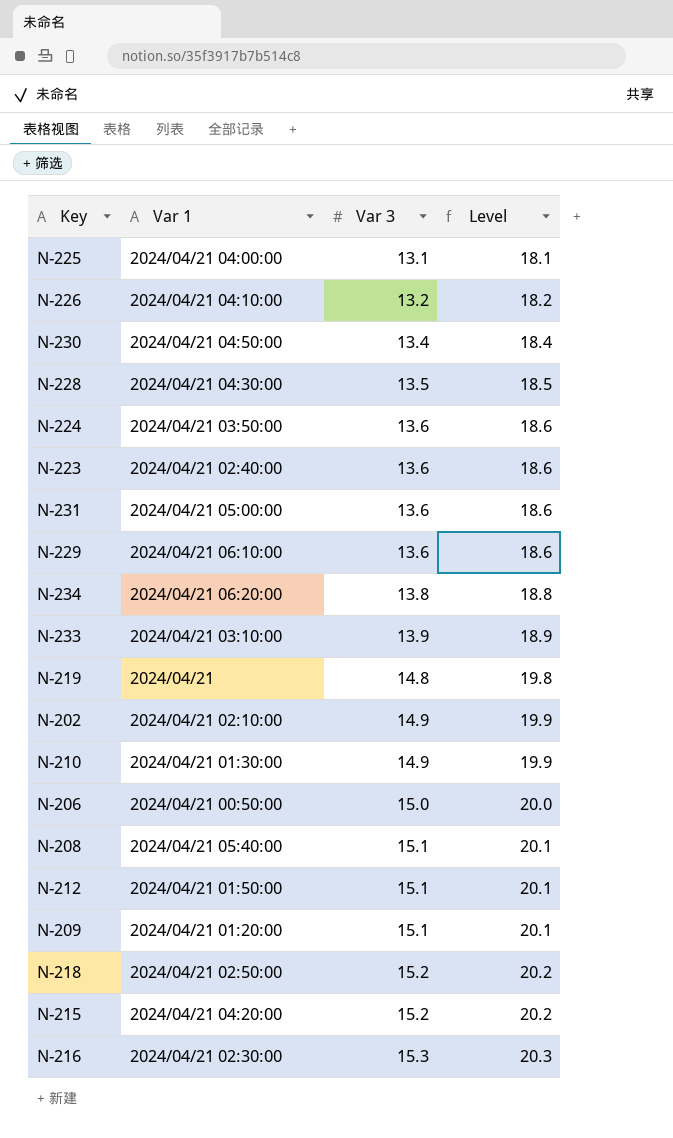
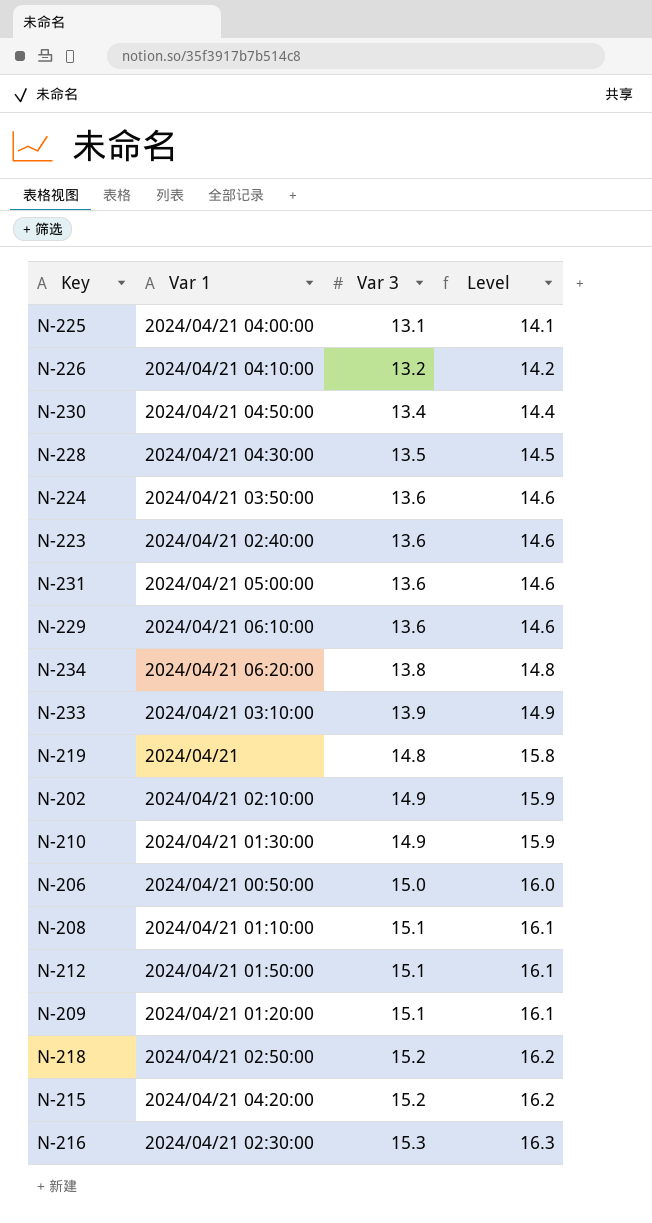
column Level | formula: [Var 3] + 5 -> [Var 3] + 1
N-208 | Var 1: 2024/04/21 05:40:00 -> 2024/04/21 01:10:00

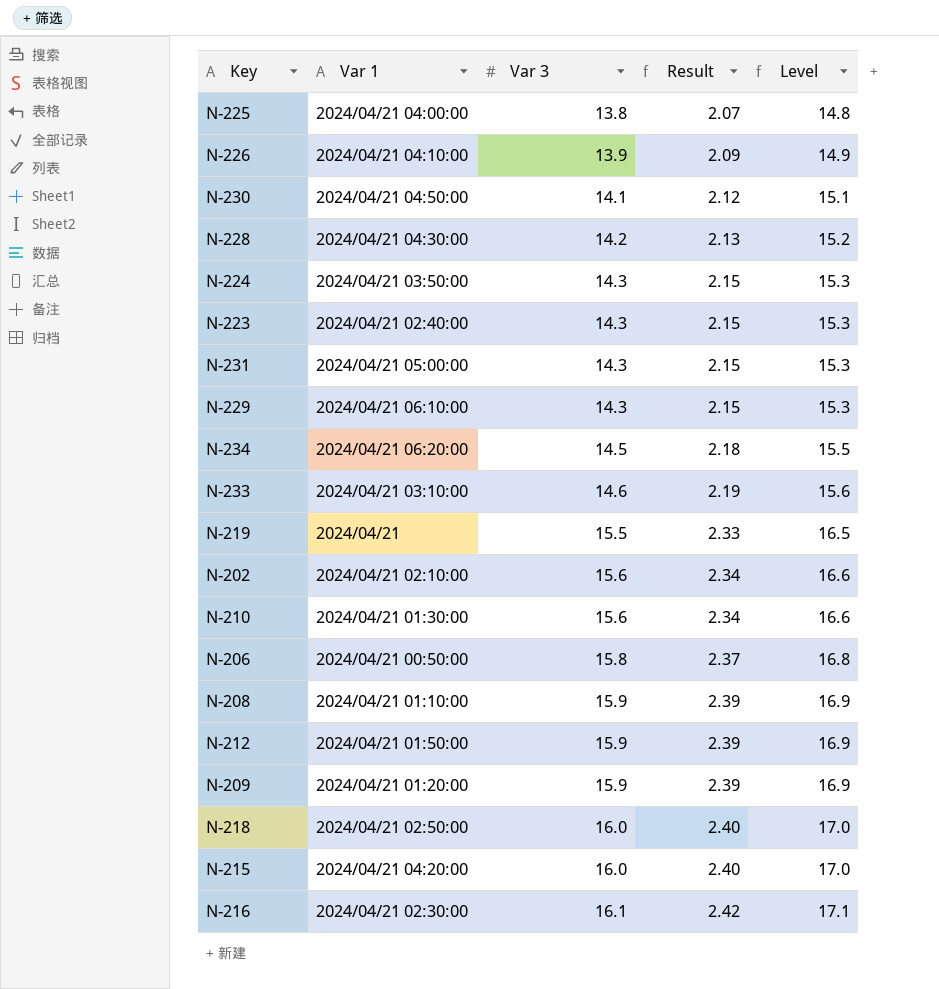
column Result | formula: none -> [Var 3] * 0.15
N-225 | Var 3: 13.1 -> 13.8
N-225 | Level: 14.1 -> 14.8
N-226 | Var 3: 13.2 -> 13.9
N-226 | Level: 14.2 -> 14.9
N-230 | Var 3: 13.4 -> 14.1
N-230 | Level: 14.4 -> 15.1
N-228 | Var 3: 13.5 -> 14.2
N-228 | Level: 14.5 -> 15.2
N-224 | Var 3: 13.6 -> 14.3
N-224 | Level: 14.6 -> 15.3
N-223 | Var 3: 13.6 -> 14.3
N-223 | Level: 14.6 -> 15.3
N-231 | Var 3: 13.6 -> 14.3
N-231 | Level: 14.6 -> 15.3
N-229 | Var 3: 13.6 -> 14.3
N-229 | Level: 14.6 -> 15.3
N-234 | Var 3: 13.8 -> 14.5
N-234 | Level: 14.8 -> 15.5
N-233 | Var 3: 13.9 -> 14.6
N-233 | Level: 14.9 -> 15.6
N-219 | Var 3: 14.8 -> 15.5
N-219 | Level: 15.8 -> 16.5
N-202 | Var 3: 14.9 -> 15.6
N-202 | Level: 15.9 -> 16.6
N-210 | Var 3: 14.9 -> 15.6
N-210 | Level: 15.9 -> 16.6
N-206 | Var 3: 15.0 -> 15.8
N-206 | Level: 16.0 -> 16.8
N-208 | Var 3: 15.1 -> 15.9
N-208 | Level: 16.1 -> 16.9
N-212 | Var 3: 15.1 -> 15.9
N-212 | Level: 16.1 -> 16.9
N-209 | Var 3: 15.1 -> 15.9
N-209 | Level: 16.1 -> 16.9
N-218 | Var 3: 15.2 -> 16.0
N-218 | Level: 16.2 -> 17.0
N-215 | Var 3: 15.2 -> 16.0
N-215 | Level: 16.2 -> 17.0
N-216 | Var 3: 15.3 -> 16.1
N-216 | Level: 16.3 -> 17.1

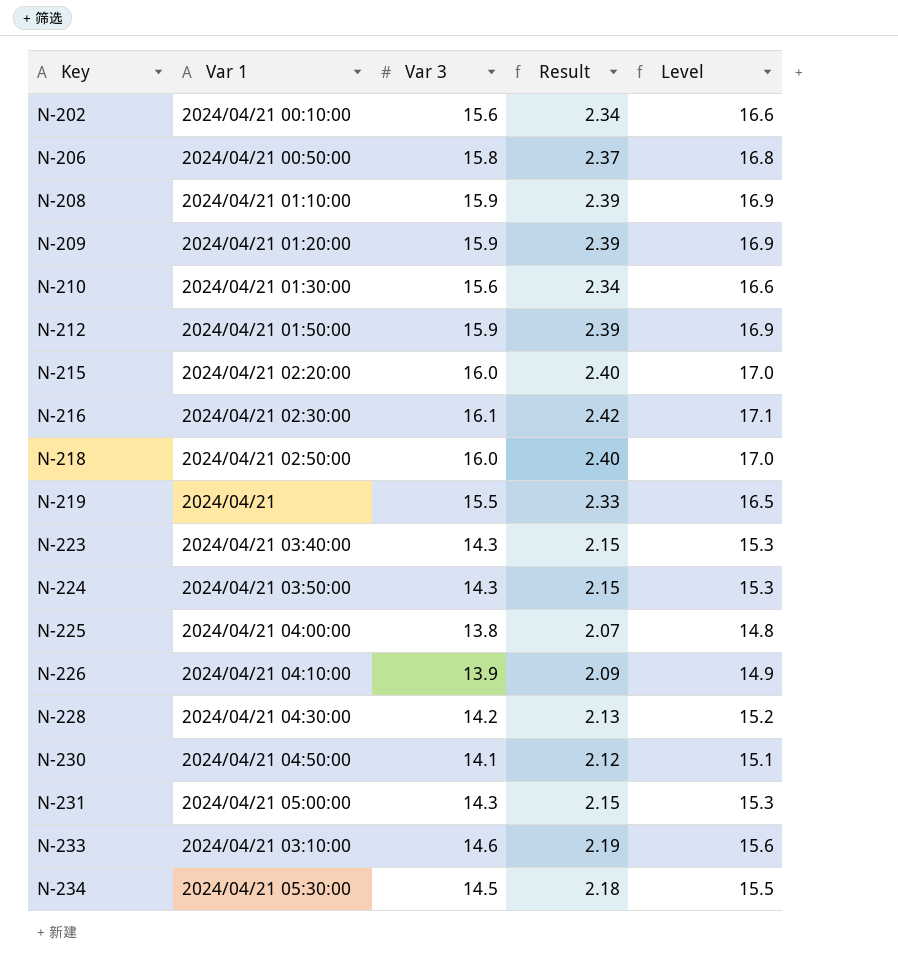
row order: Var 3 ascending -> Key ascending
row N-229: 2024/04/21 06:10:00 | 14.3 | 2.15 | 15.3 -> none
N-202 | Var 1: 2024/04/21 02:10:00 -> 2024/04/21 00:10:00
N-215 | Var 1: 2024/04/21 04:20:00 -> 2024/04/21 02:20:00
N-223 | Var 1: 2024/04/21 02:40:00 -> 2024/04/21 03:40:00
N-234 | Var 1: 2024/04/21 06:20:00 -> 2024/04/21 05:30:00

